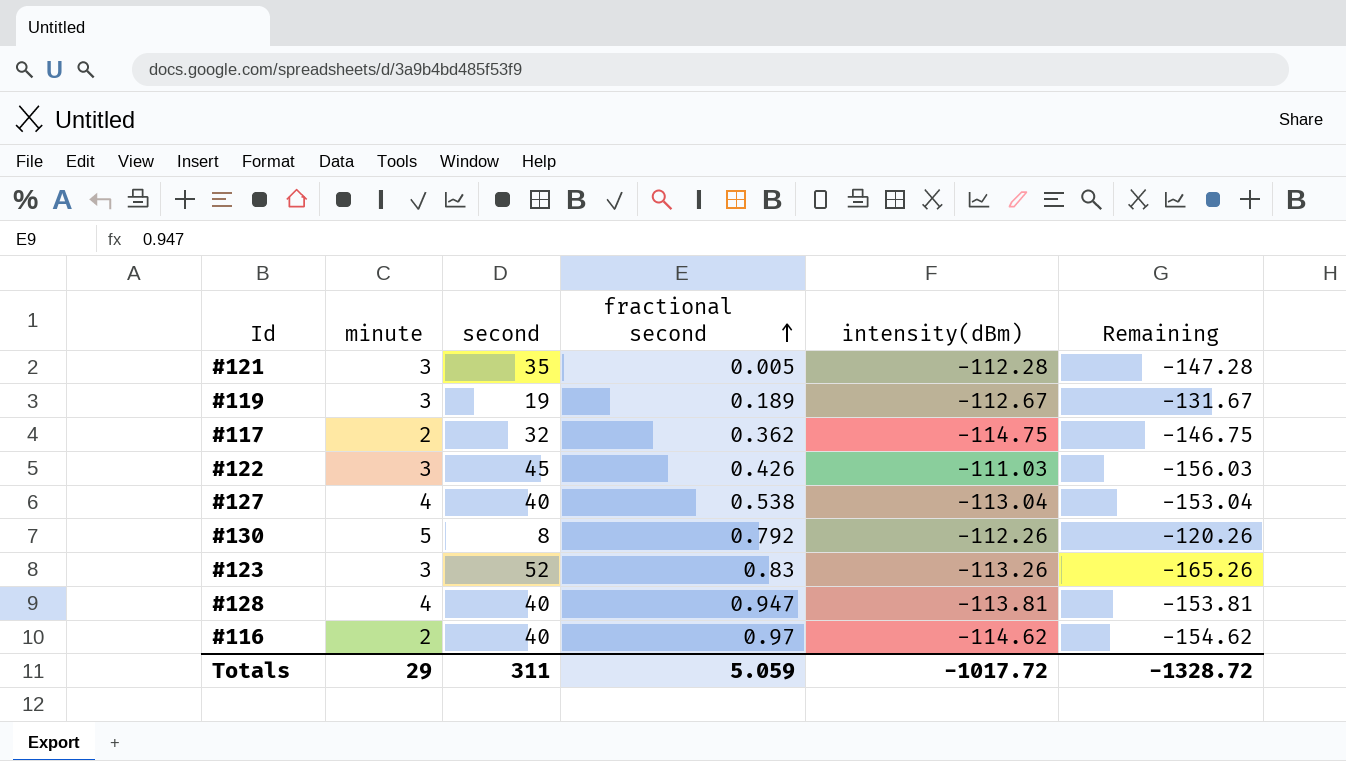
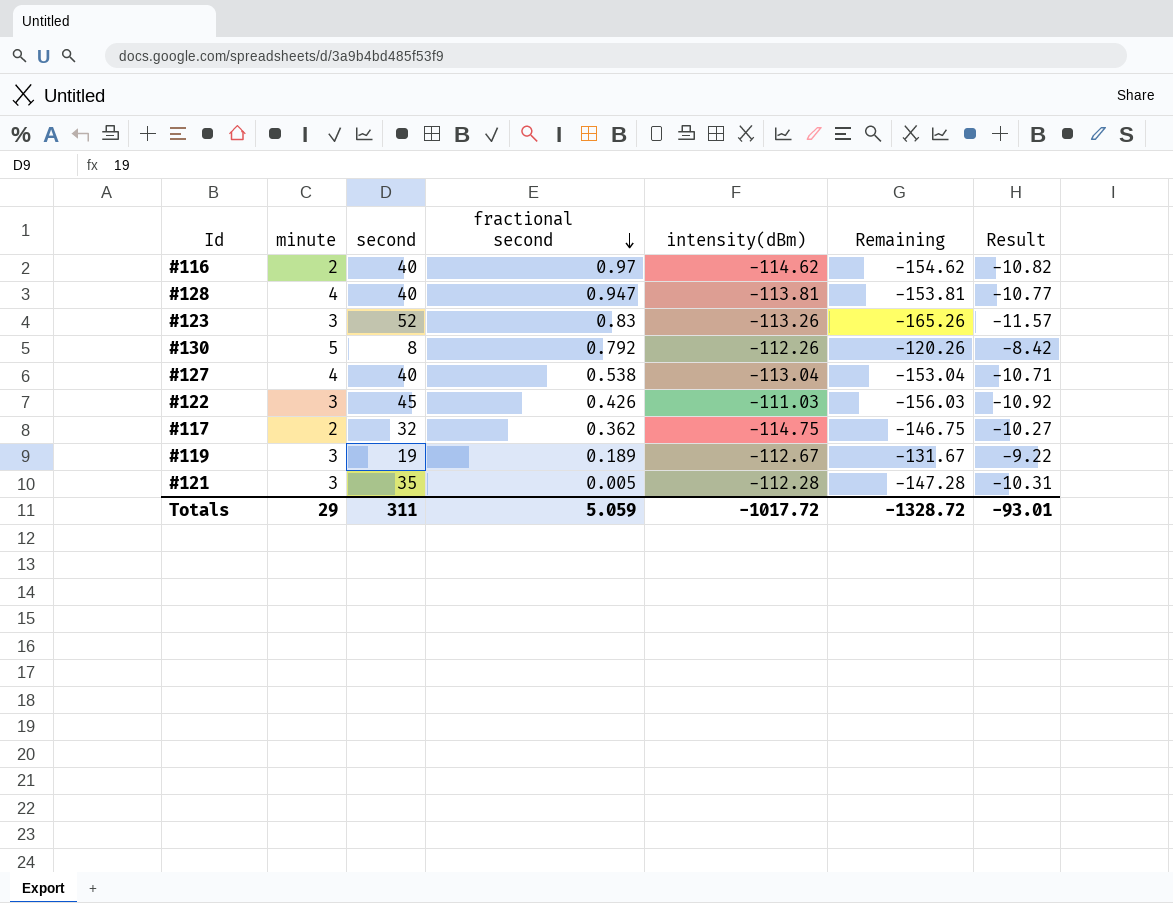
row order: fractional second ascending -> fractional second descending
column Result | formula: none -> [Remaining] * 0.07

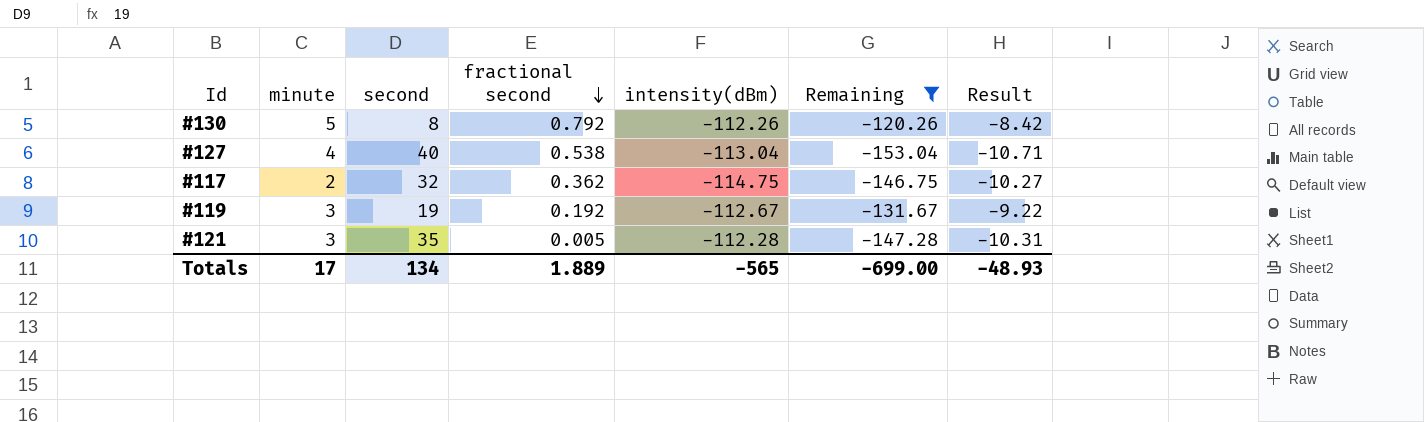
filter: none -> Remaining >= -153.04
#119 | fractional second: 0.189 -> 0.192
Totals | minute: 29 -> 17
Totals | second: 311 -> 134
Totals | fractional second: 5.059 -> 1.889
Totals | intensity(dBm): -1017.72 -> -565
Totals | Remaining: -1328.72 -> -699.00
Totals | Result: -93.01 -> -48.93

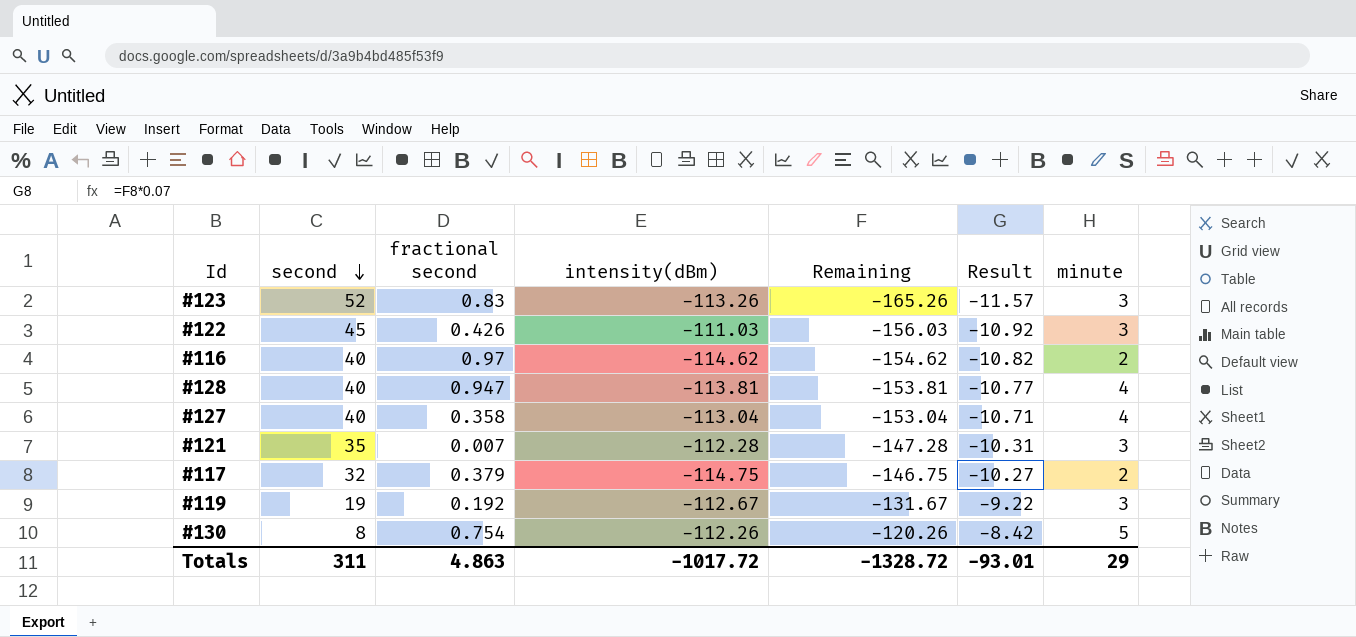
filter: Remaining >= -153.04 -> none
row order: fractional second descending -> second descending
column minute | position: 2 -> 7
#127 | fractional second: 0.538 -> 0.358
#121 | fractional second: 0.005 -> 0.007
#117 | fractional second: 0.362 -> 0.379
#130 | fractional second: 0.792 -> 0.754
Totals | second: 134 -> 311
Totals | fractional second: 1.889 -> 4.863
Totals | intensity(dBm): -565 -> -1017.72
Totals | Remaining: -699.00 -> -1328.72
Totals | Result: -48.93 -> -93.01
Totals | minute: 17 -> 29

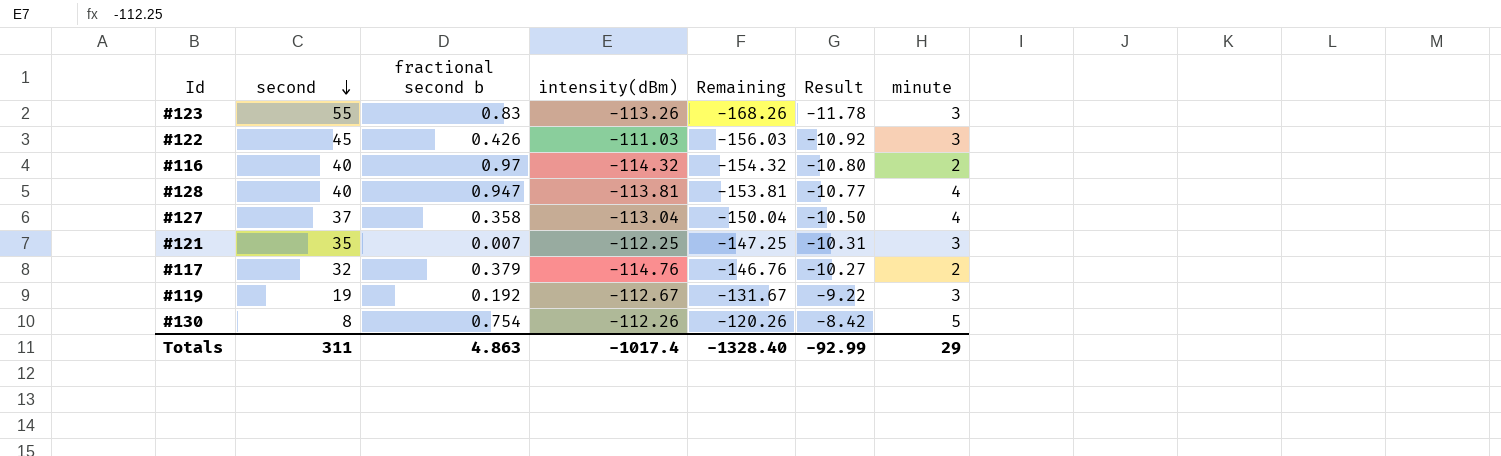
column name: fractional second -> fractional second b
#123 | second: 52 -> 55
#123 | Remaining: -165.26 -> -168.26
#123 | Result: -11.57 -> -11.78
#116 | intensity(dBm): -114.62 -> -114.32
#116 | Remaining: -154.62 -> -154.32
#116 | Result: -10.82 -> -10.80
#127 | second: 40 -> 37
#127 | Remaining: -153.04 -> -150.04
#127 | Result: -10.71 -> -10.50
#121 | intensity(dBm): -112.28 -> -112.25
#121 | Remaining: -147.28 -> -147.25
#117 | intensity(dBm): -114.75 -> -114.76
#117 | Remaining: -146.75 -> -146.76
Totals | intensity(dBm): -1017.72 -> -1017.4
Totals | Remaining: -1328.72 -> -1328.40
Totals | Result: -93.01 -> -92.99

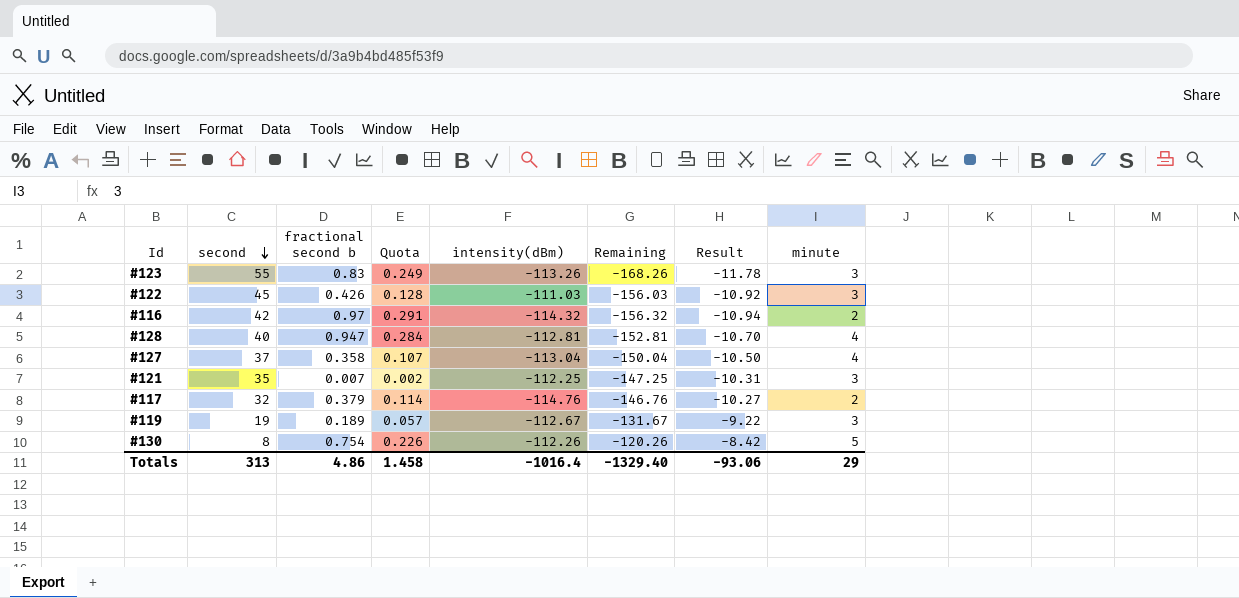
column Quota | formula: none -> [fractional second b] * 0.3
#116 | second: 40 -> 42
#116 | Remaining: -154.32 -> -156.32
#116 | Result: -10.80 -> -10.94
#128 | intensity(dBm): -113.81 -> -112.81
#128 | Remaining: -153.81 -> -152.81
#128 | Result: -10.77 -> -10.70
#119 | fractional second b: 0.192 -> 0.189
Totals | second: 311 -> 313
Totals | fractional second b: 4.863 -> 4.86
Totals | intensity(dBm): -1017.4 -> -1016.4
Totals | Remaining: -1328.40 -> -1329.40
Totals | Result: -92.99 -> -93.06

